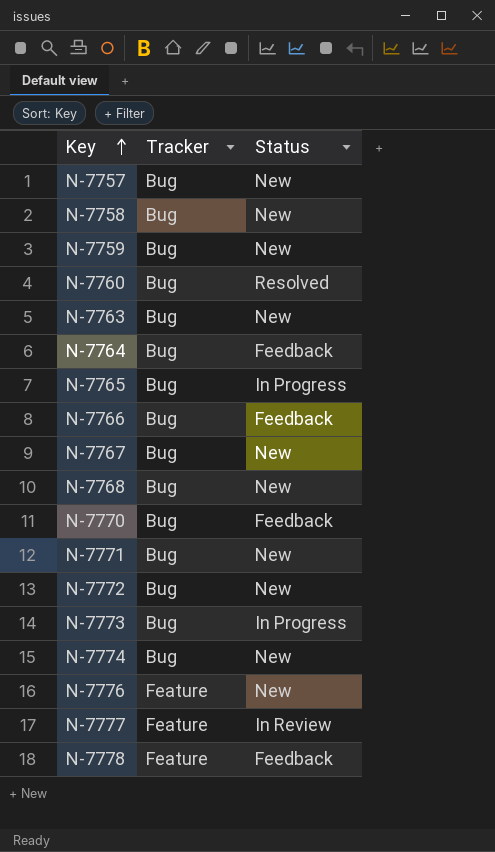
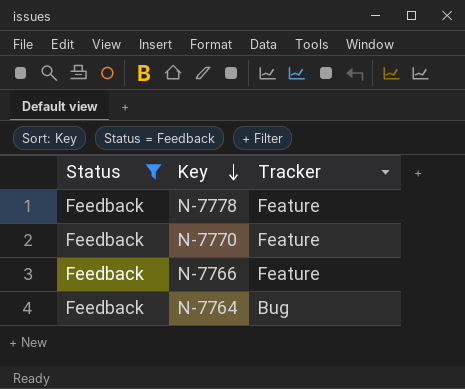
filter: none -> Status = Feedback
row order: Key ascending -> Key descending
column Status | position: 3 -> 1
N-7770 | Tracker: Bug -> Feature
N-7766 | Tracker: Bug -> Feature

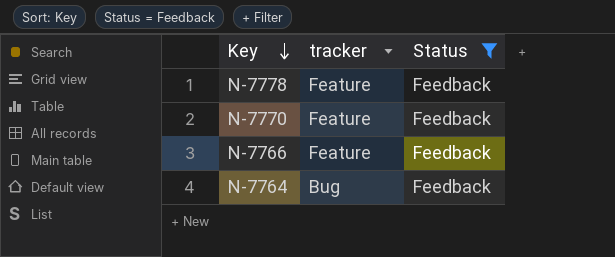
column name: Tracker -> tracker
column Status | position: 1 -> 3

